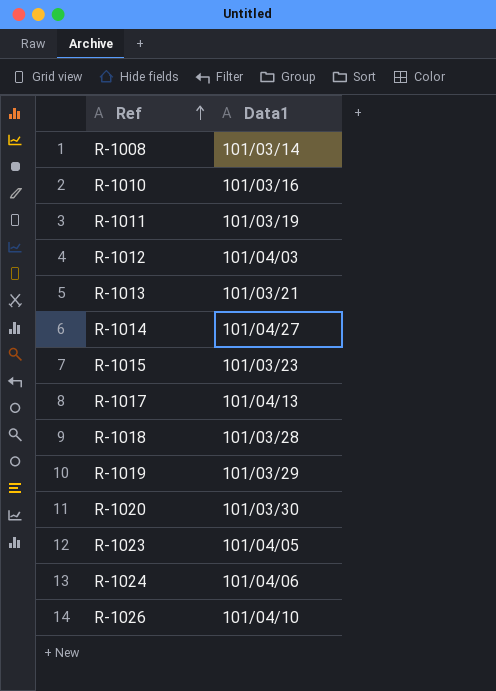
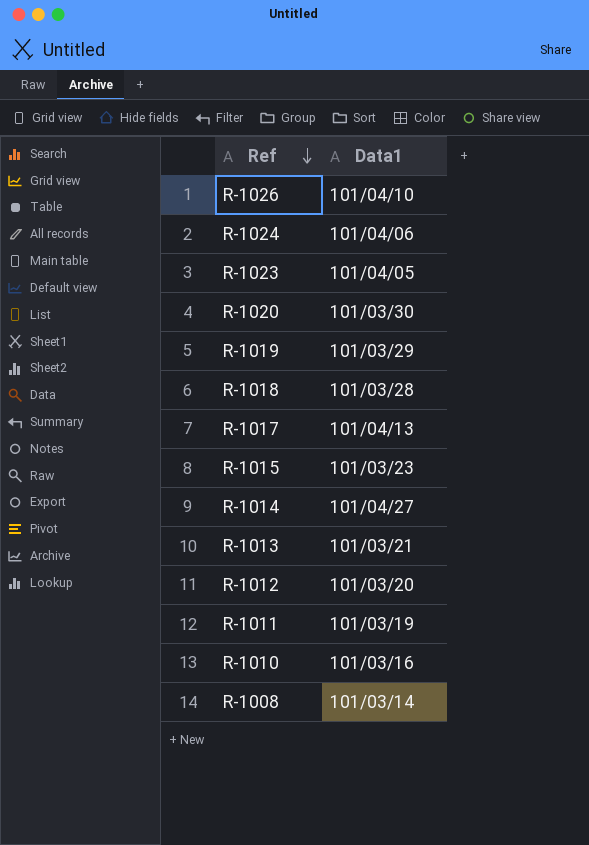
row order: Ref ascending -> Ref descending
R-1012 | Data1: 101/04/03 -> 101/03/20

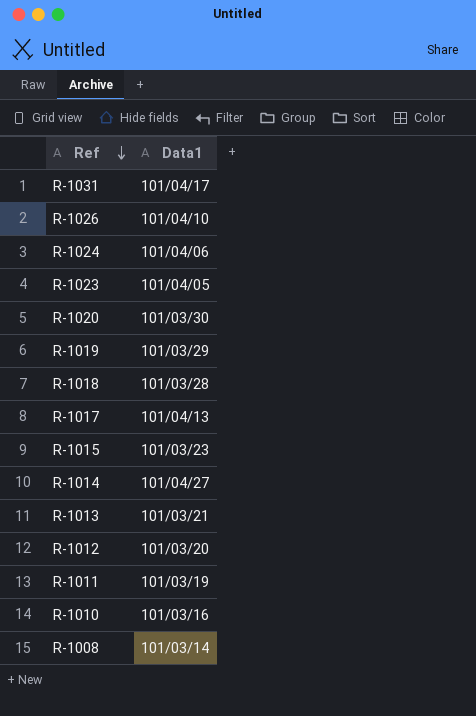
row R-1031: none -> 101/04/17

